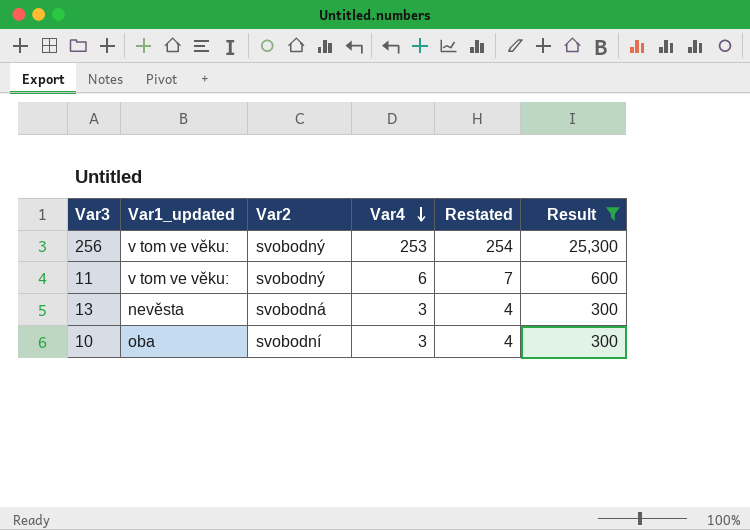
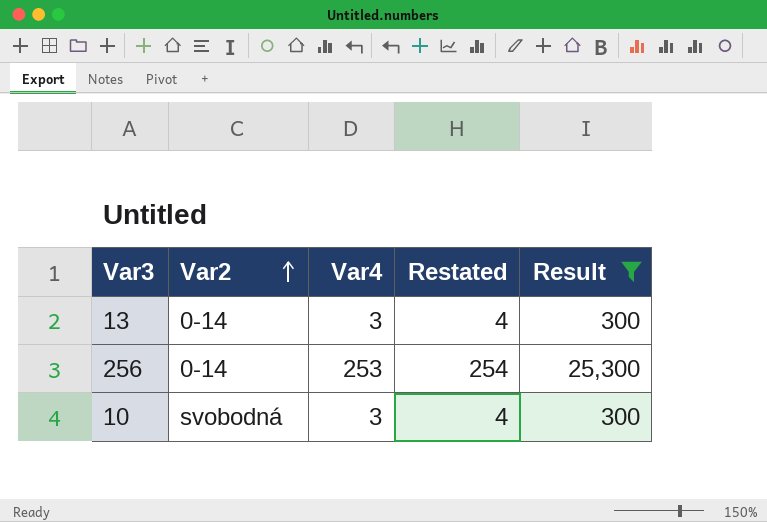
row order: Var4 descending -> Var2 ascending
column Var1_updated | position: 2 -> none
row 11: v tom ve věku: | svobodný | 6 | 7 | 600 -> none
13 | Var2: svobodná -> 0-14
256 | Var2: svobodný -> 0-14
10 | Var2: svobodní -> svobodná

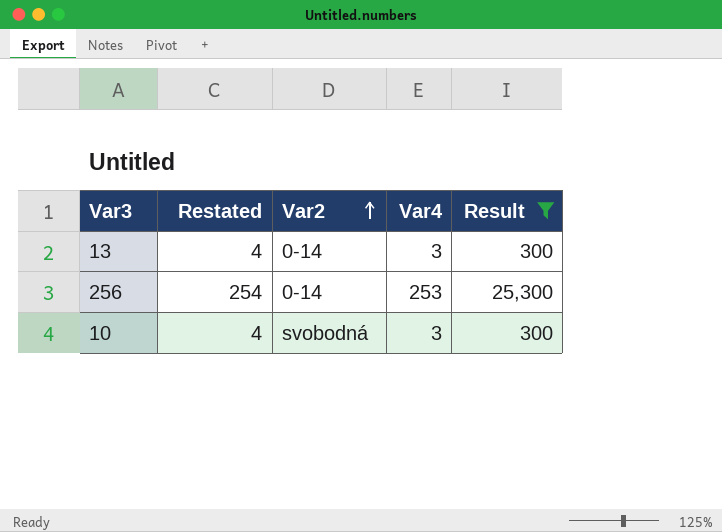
column Restated | position: 4 -> 2

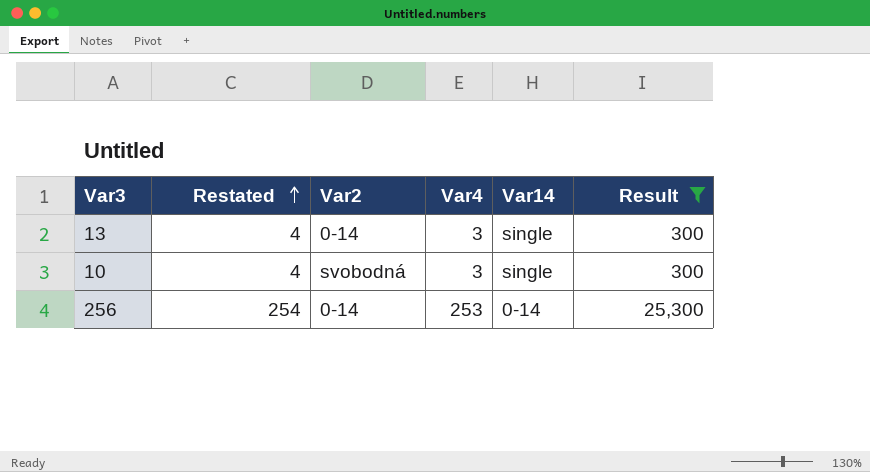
row order: Var2 ascending -> Restated ascending
column Var14 | position: none -> 5

